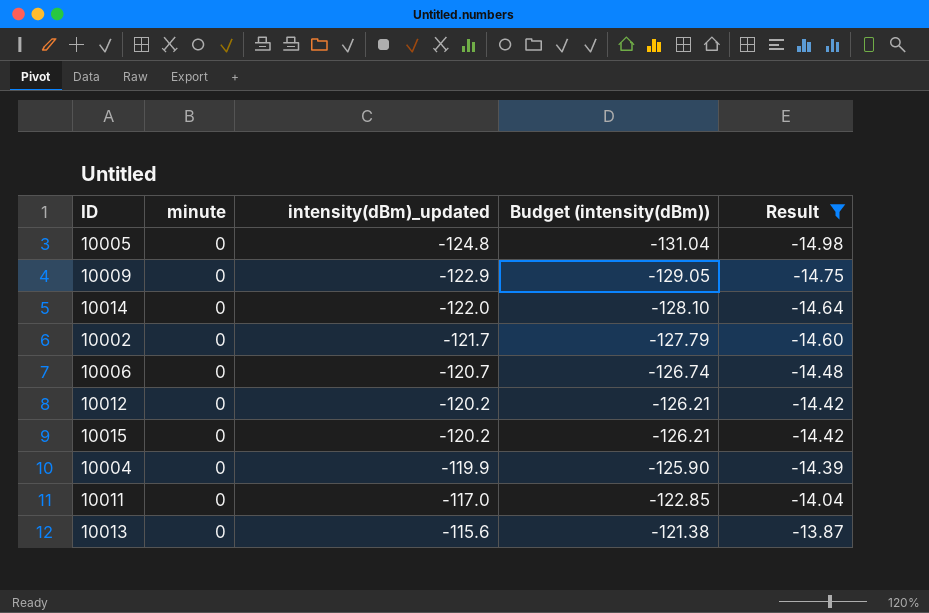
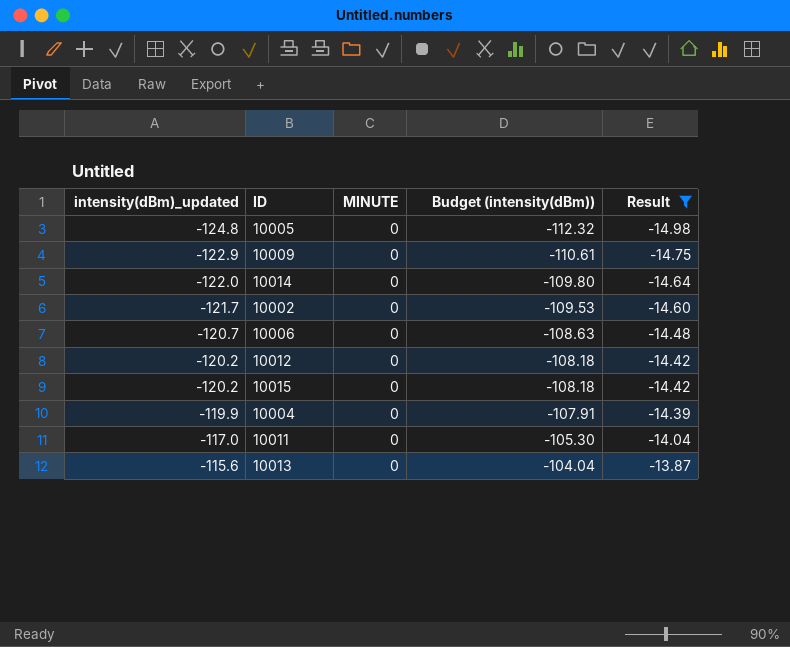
column intensity(dBm)_updated | position: 3 -> 1
column name: minute -> MINUTE
column Budget (intensity(dBm)) | formula: [intensity(dBm)_updated] * 1.05 -> [intensity(dBm)_updated] * 0.9

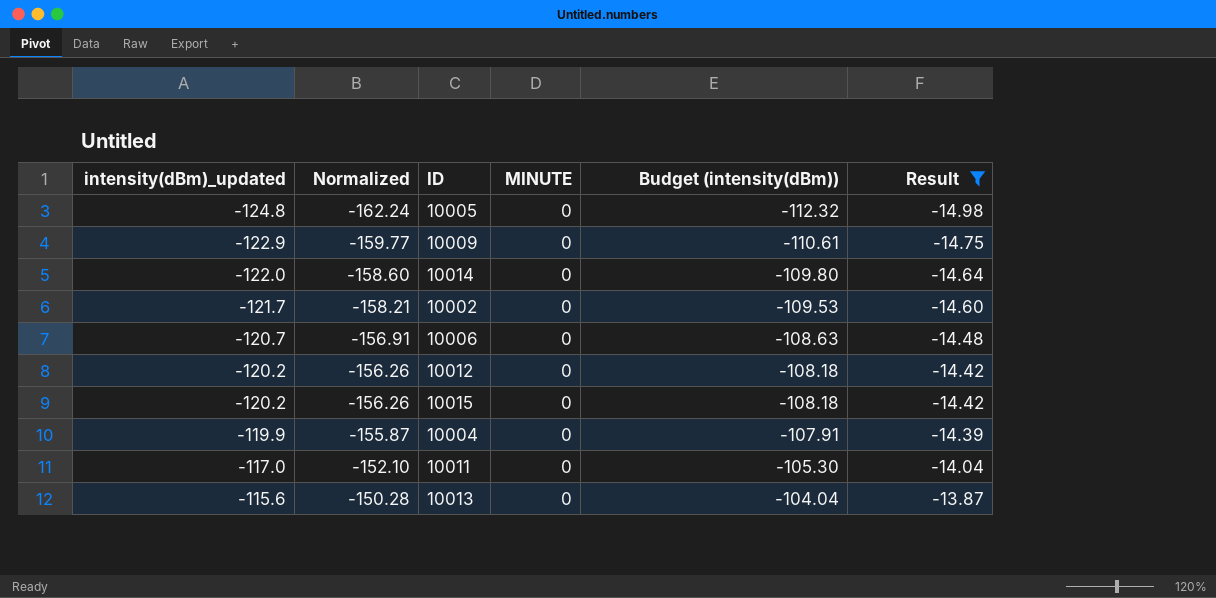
column Normalized | formula: none -> [intensity(dBm)_updated] * 1.3

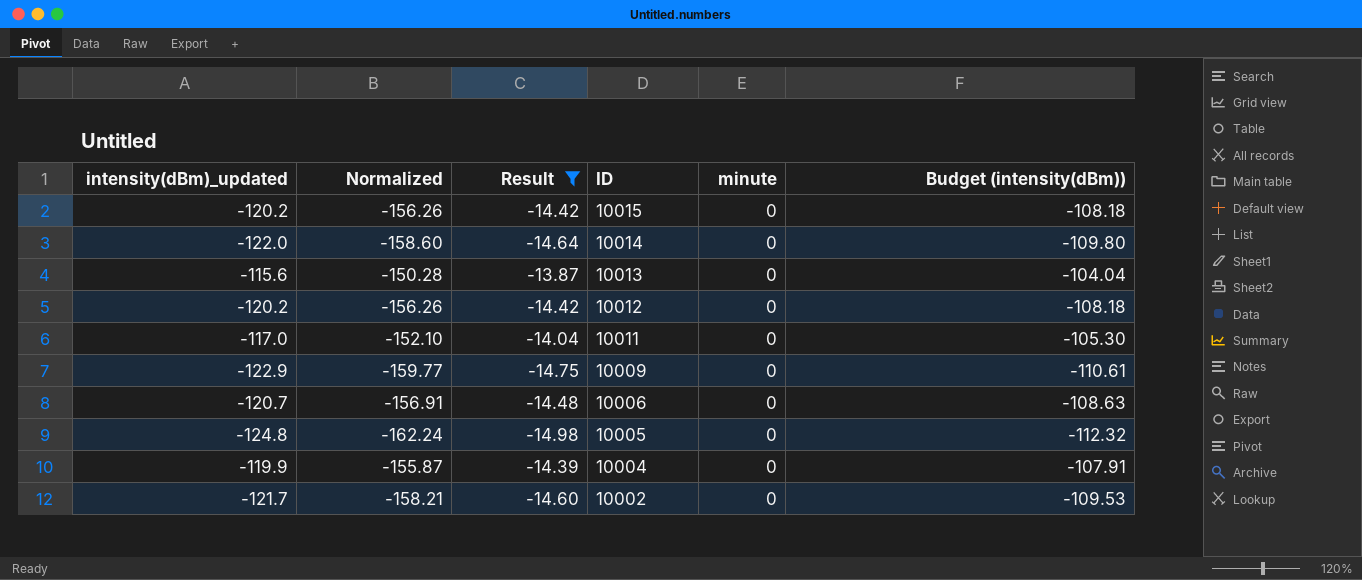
row order: intensity(dBm)_updated ascending -> ID descending
column Result | position: 6 -> 3
column name: MINUTE -> minute

